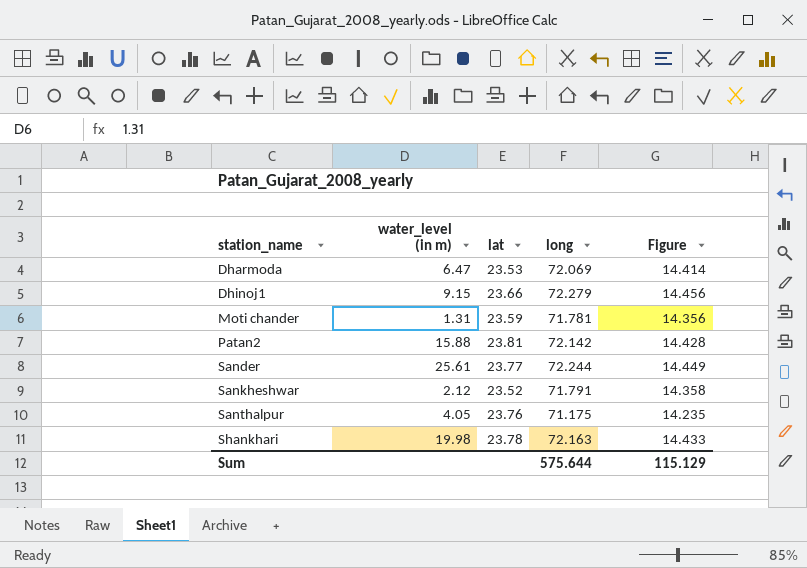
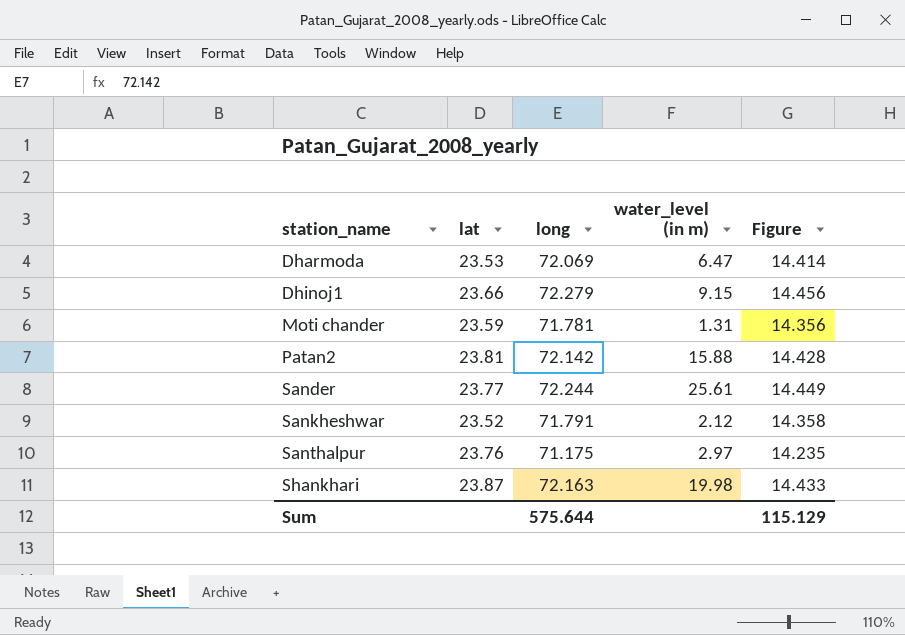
column water_level (in m) | position: 2 -> 4
Santhalpur | water_level (in m): 4.05 -> 2.97
Shankhari | lat: 23.78 -> 23.87

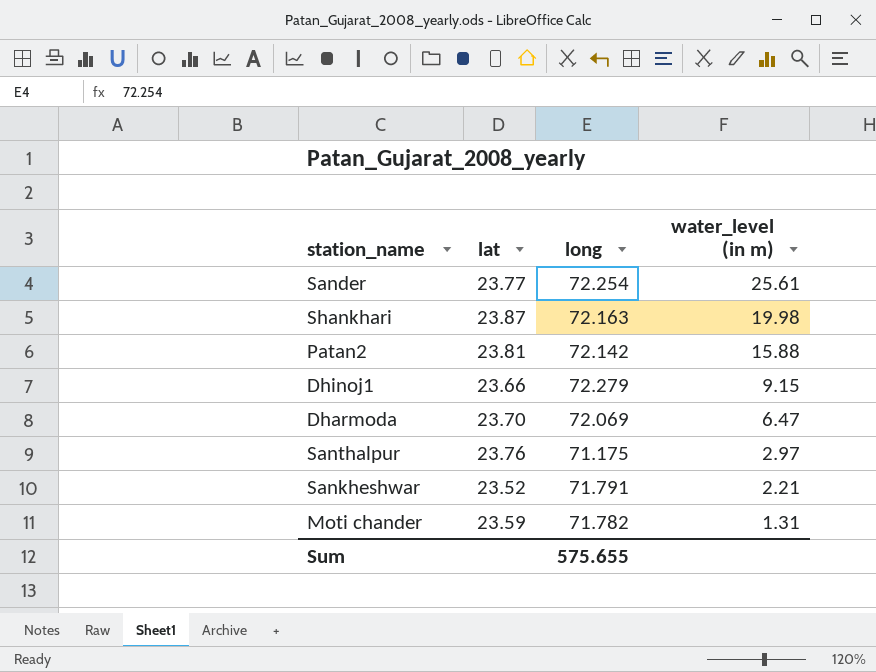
row order: station_name ascending -> water_level (in m) descending
column Figure | formula: [long] * 0.2 -> none
Sander | long: 72.244 -> 72.254
Dharmoda | lat: 23.53 -> 23.70
Sankheshwar | water_level (in m): 2.12 -> 2.21
Moti chander | long: 71.781 -> 71.782
Sum | long: 575.644 -> 575.655

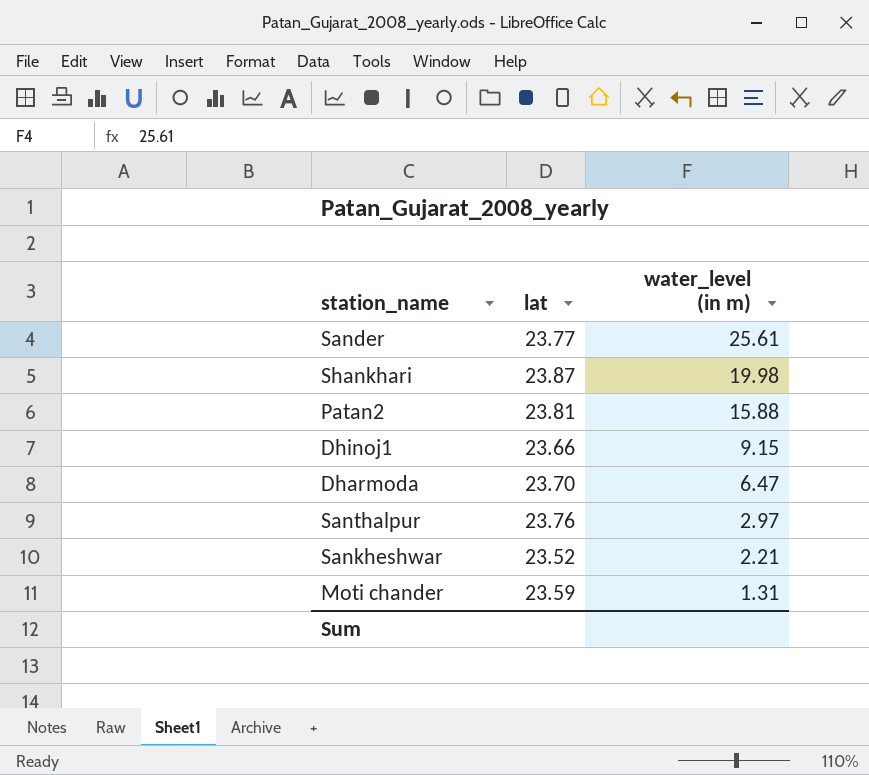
column long | position: 3 -> none

